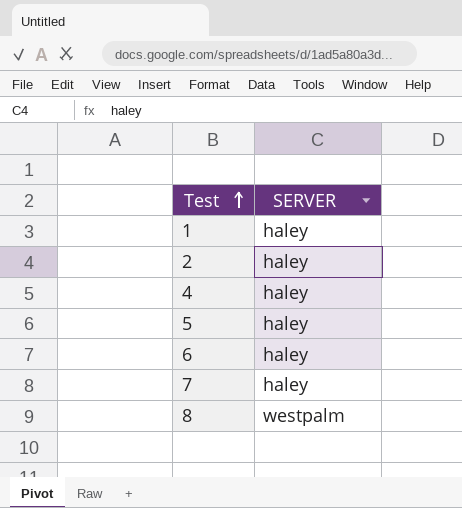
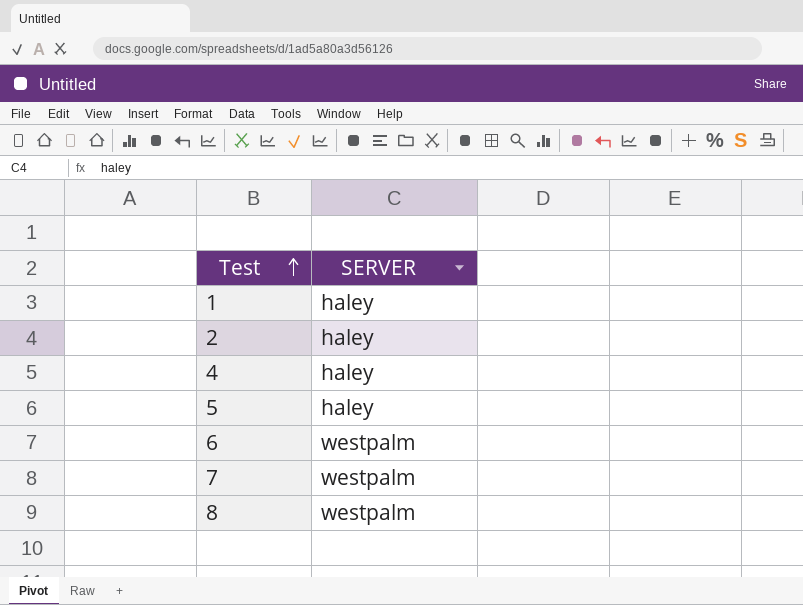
6 | SERVER: haley -> westpalm
7 | SERVER: haley -> westpalm

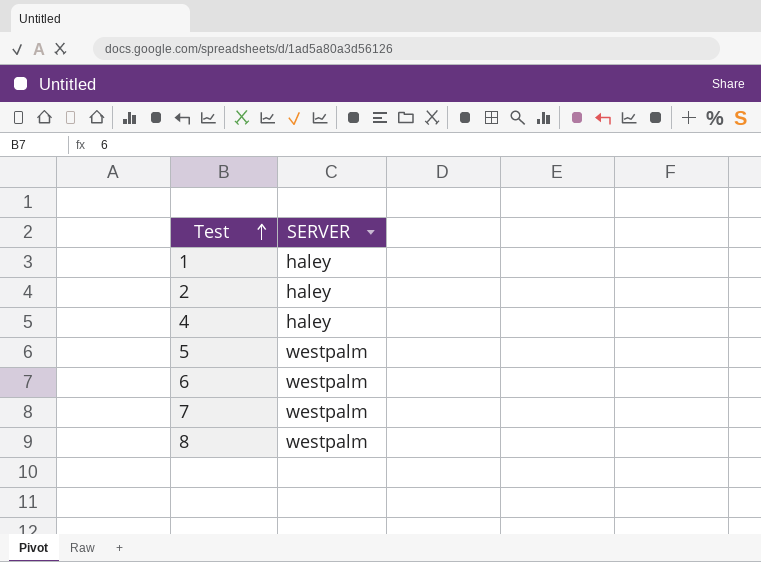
5 | SERVER: haley -> westpalm

